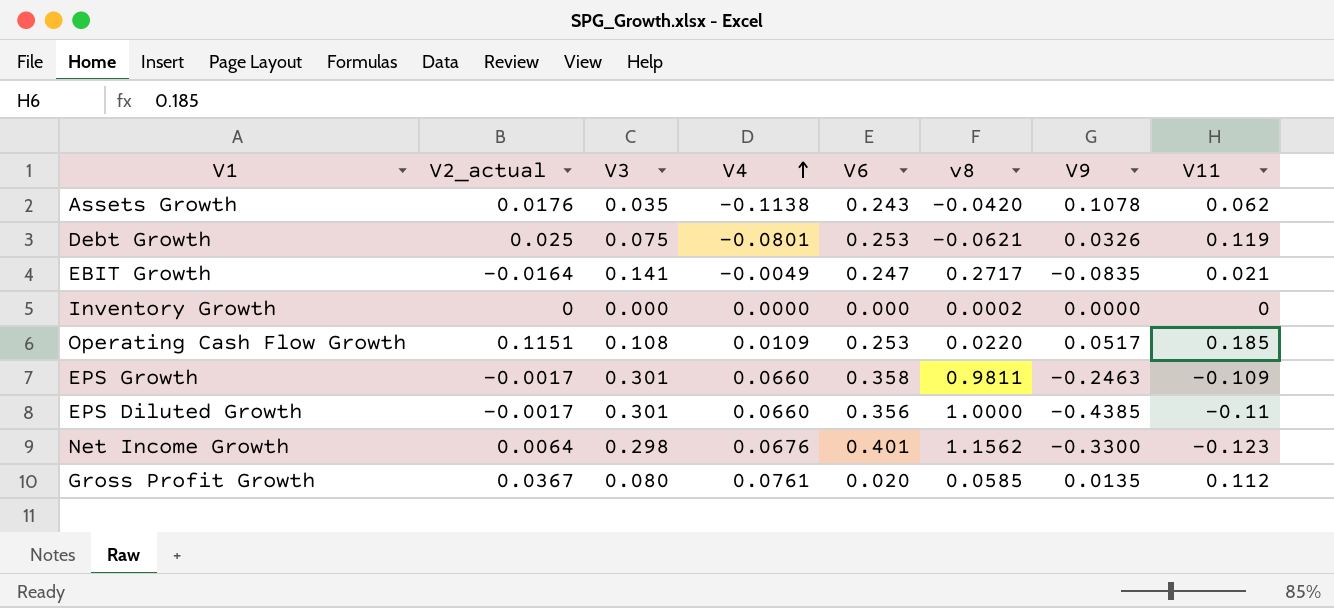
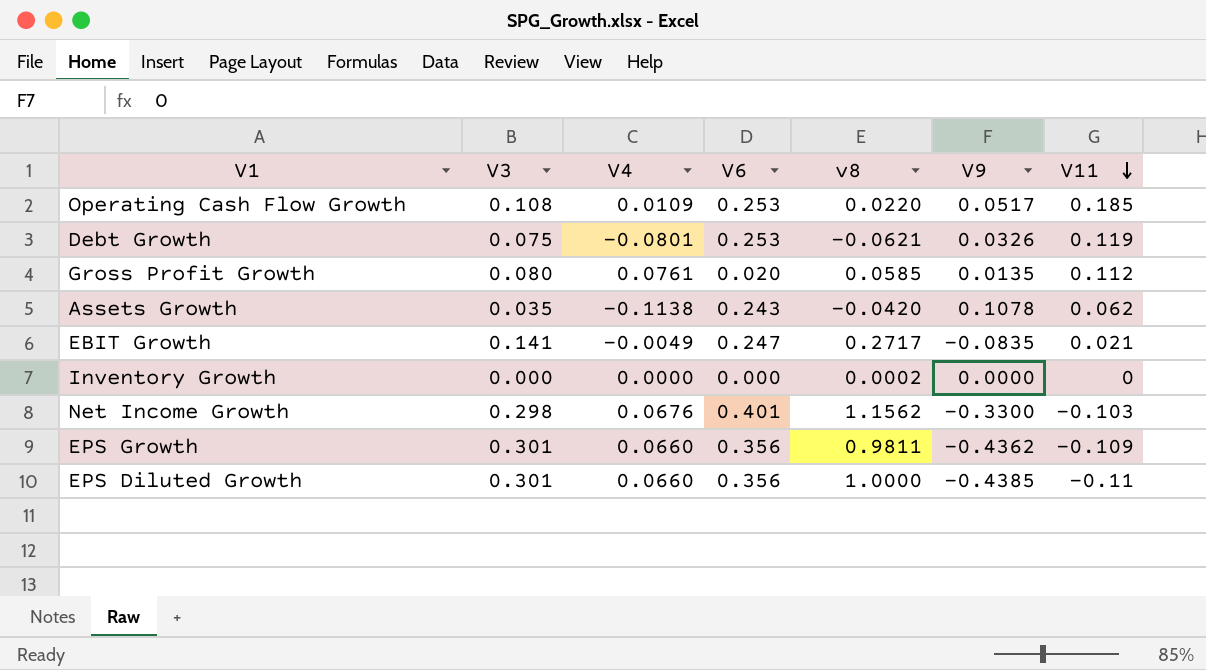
row order: V4 ascending -> V11 descending
column V2_actual | position: 2 -> none
Net Income Growth | V11: -0.123 -> -0.103
EPS Growth | V6: 0.358 -> 0.356
EPS Growth | V9: -0.2463 -> -0.4362

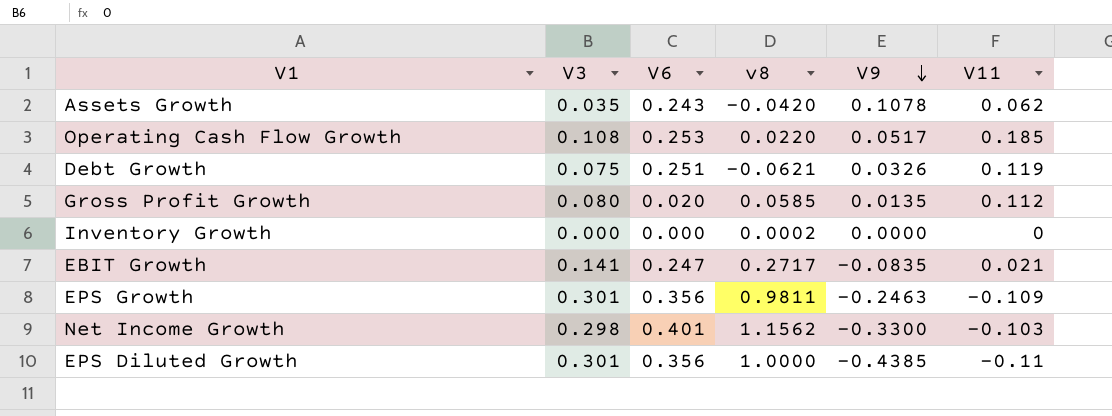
row order: V11 descending -> V9 descending
column V4 | position: 3 -> none
Debt Growth | V6: 0.253 -> 0.251
EPS Growth | V9: -0.4362 -> -0.2463

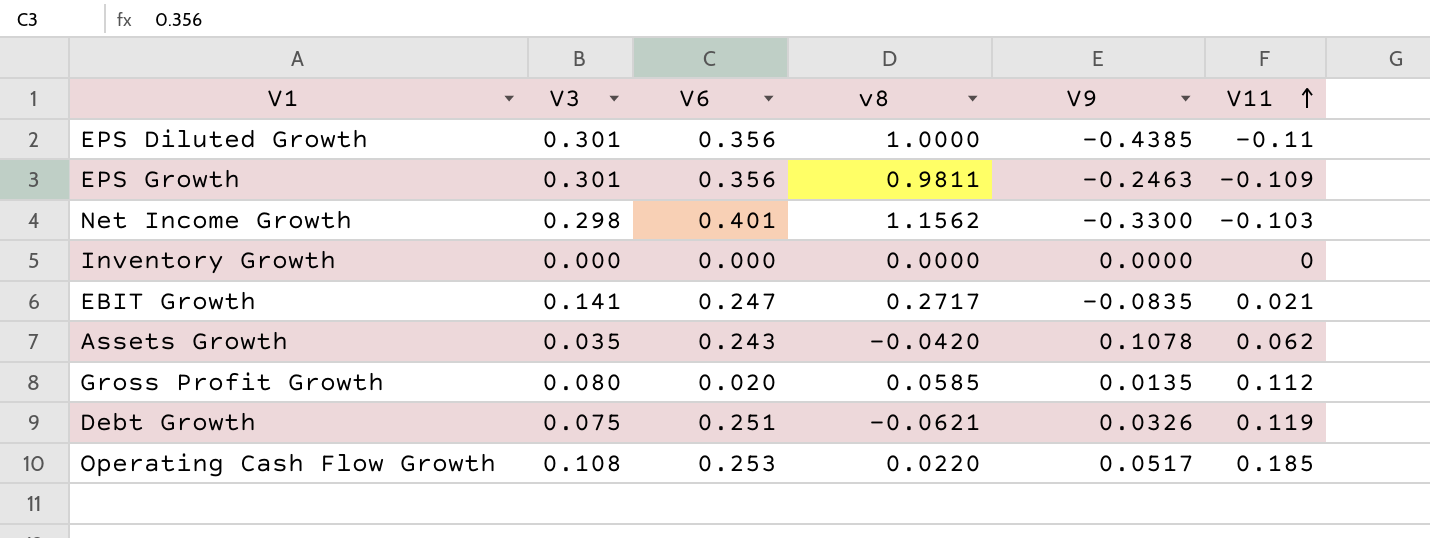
row order: V9 descending -> V11 ascending
Inventory Growth | v8: 0.0002 -> 0.0000

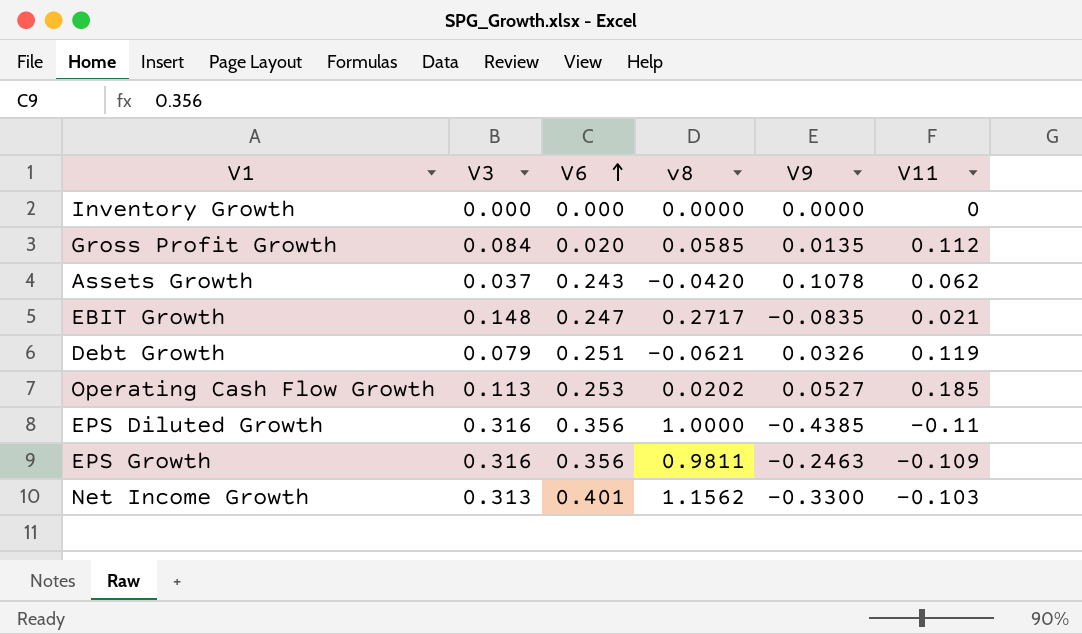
row order: V11 ascending -> V6 ascending
Gross Profit Growth | V3: 0.080 -> 0.084
Assets Growth | V3: 0.035 -> 0.037
EBIT Growth | V3: 0.141 -> 0.148
Debt Growth | V3: 0.075 -> 0.079
Operating Cash Flow Growth | V3: 0.108 -> 0.113
Operating Cash Flow Growth | v8: 0.0220 -> 0.0202
Operating Cash Flow Growth | V9: 0.0517 -> 0.0527
EPS Diluted Growth | V3: 0.301 -> 0.316
EPS Growth | V3: 0.301 -> 0.316
Net Income Growth | V3: 0.298 -> 0.313

